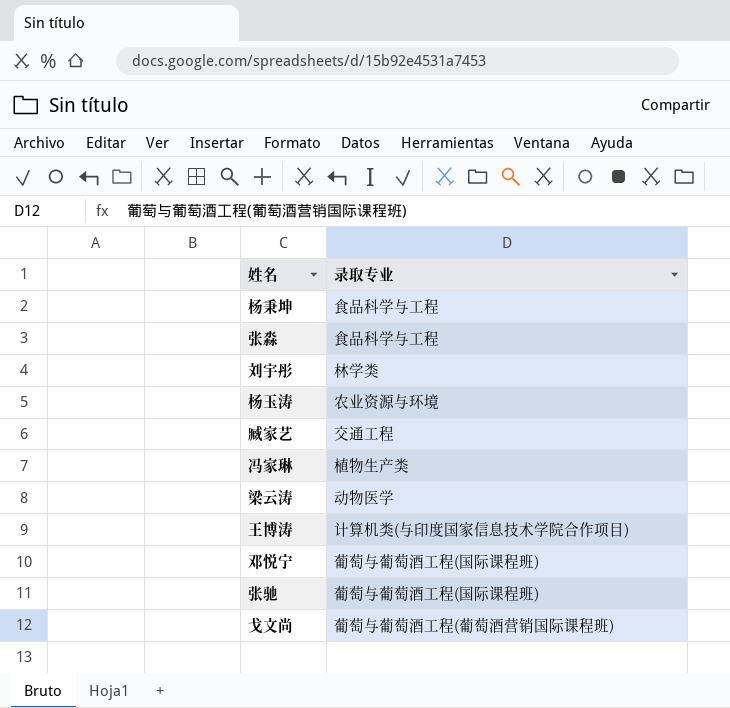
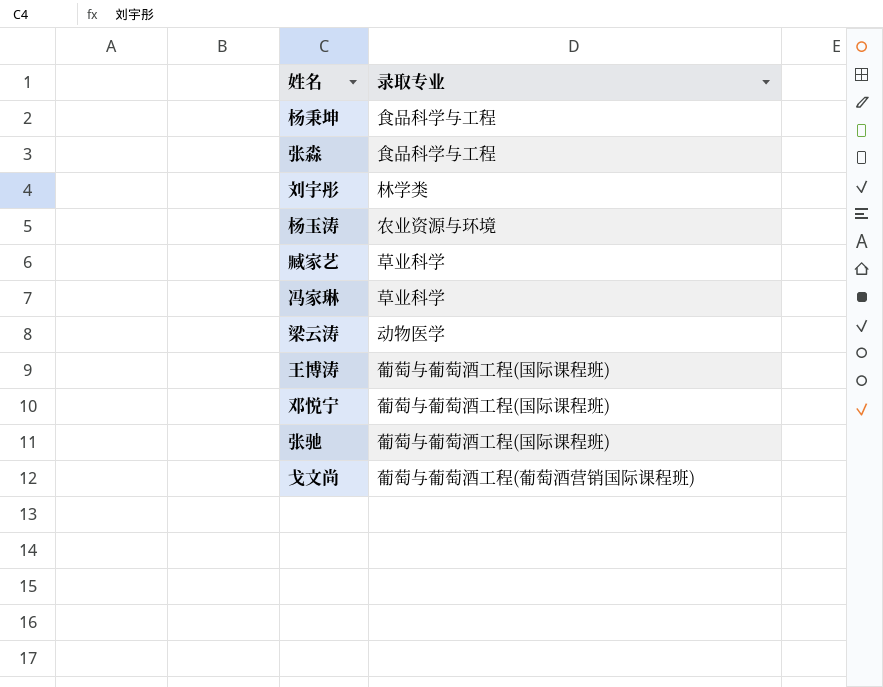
臧家艺 | 录取专业: 交通工程 -> 草业科学
冯家琳 | 录取专业: 植物生产类 -> 草业科学
王博涛 | 录取专业: 计算机类(与印度国家信息技术学院合作项目) -> 葡萄与葡萄酒工程(国际课程班)

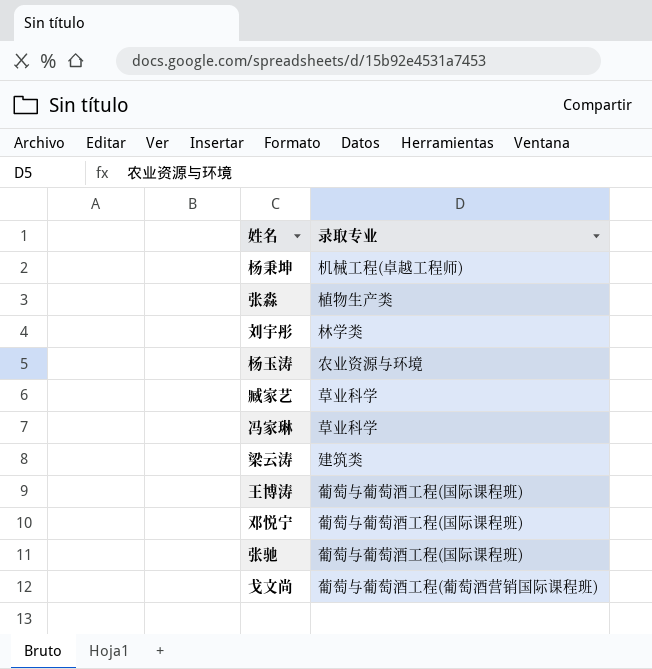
杨秉坤 | 录取专业: 食品科学与工程 -> 机械工程(卓越工程师)
张淼 | 录取专业: 食品科学与工程 -> 植物生产类
梁云涛 | 录取专业: 动物医学 -> 建筑类

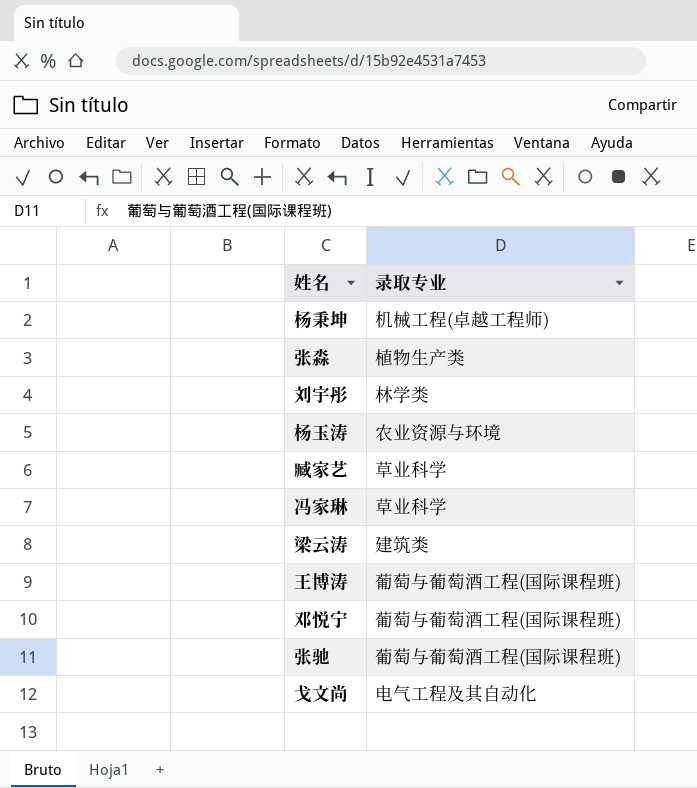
戈文尚 | 录取专业: 葡萄与葡萄酒工程(葡萄酒营销国际课程班) -> 电气工程及其自动化

